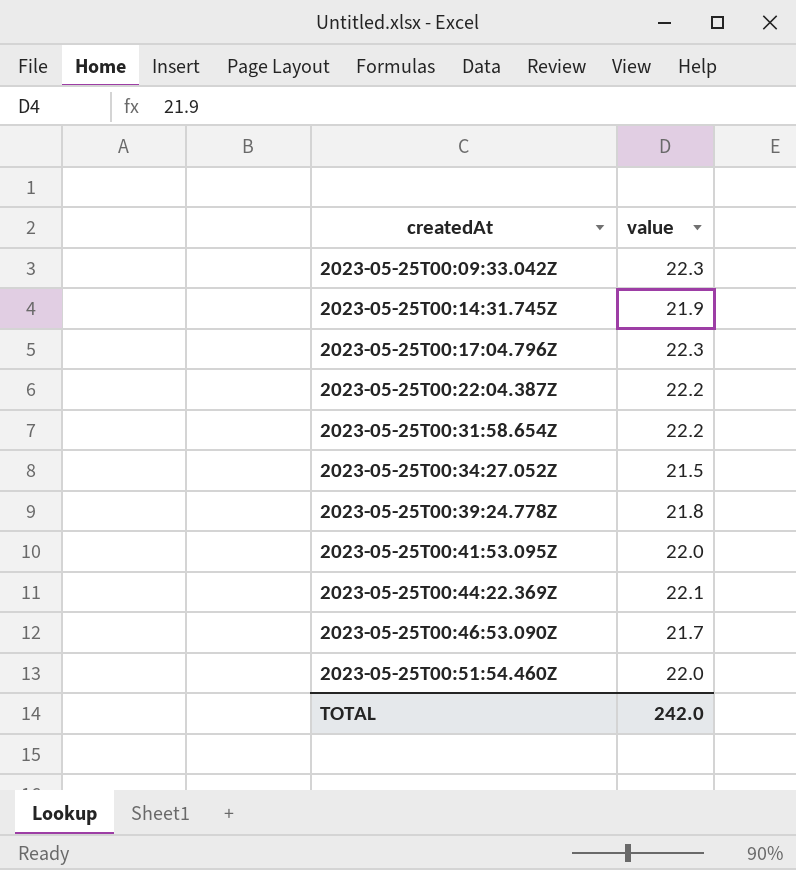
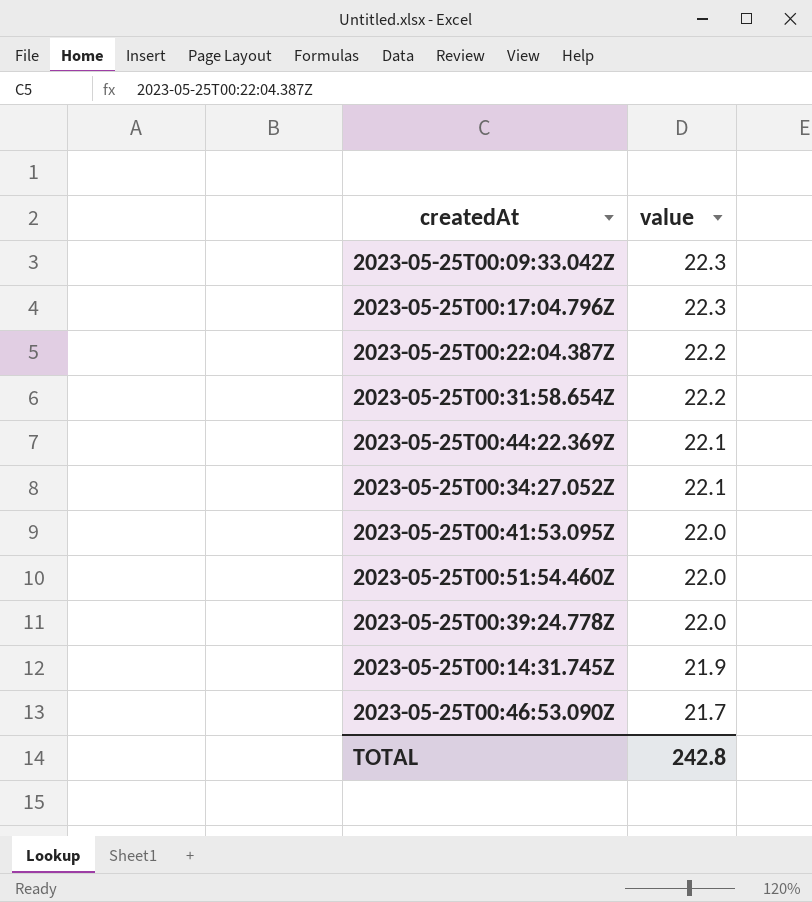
row order: createdAt ascending -> value descending
2023-05-25T00:34:27.052Z | value: 21.5 -> 22.1
2023-05-25T00:39:24.778Z | value: 21.8 -> 22.0
TOTAL | value: 242.0 -> 242.8

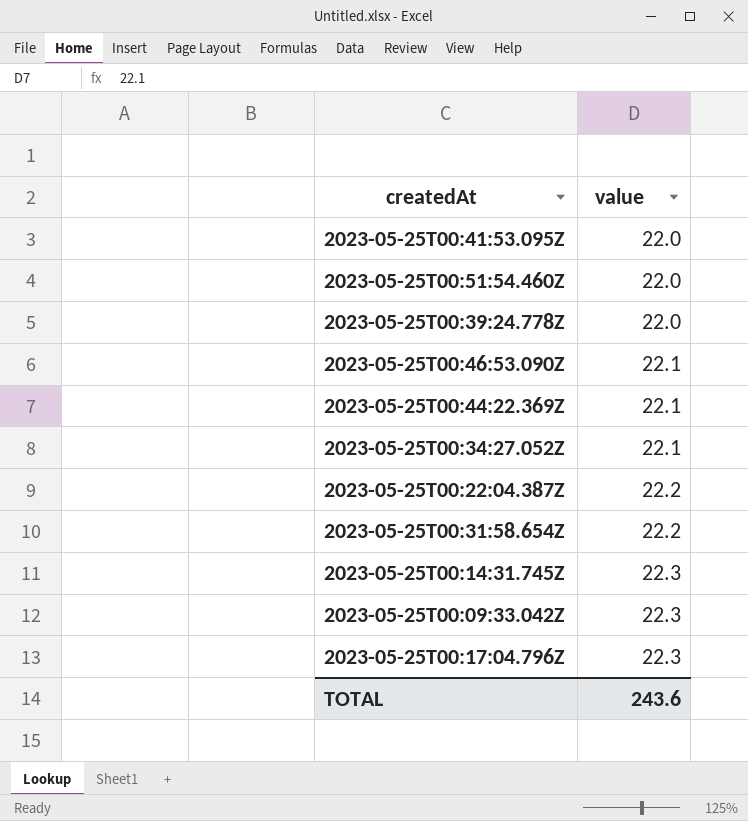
row order: value descending -> value ascending
2023-05-25T00:46:53.090Z | value: 21.7 -> 22.1
2023-05-25T00:14:31.745Z | value: 21.9 -> 22.3
TOTAL | value: 242.8 -> 243.6

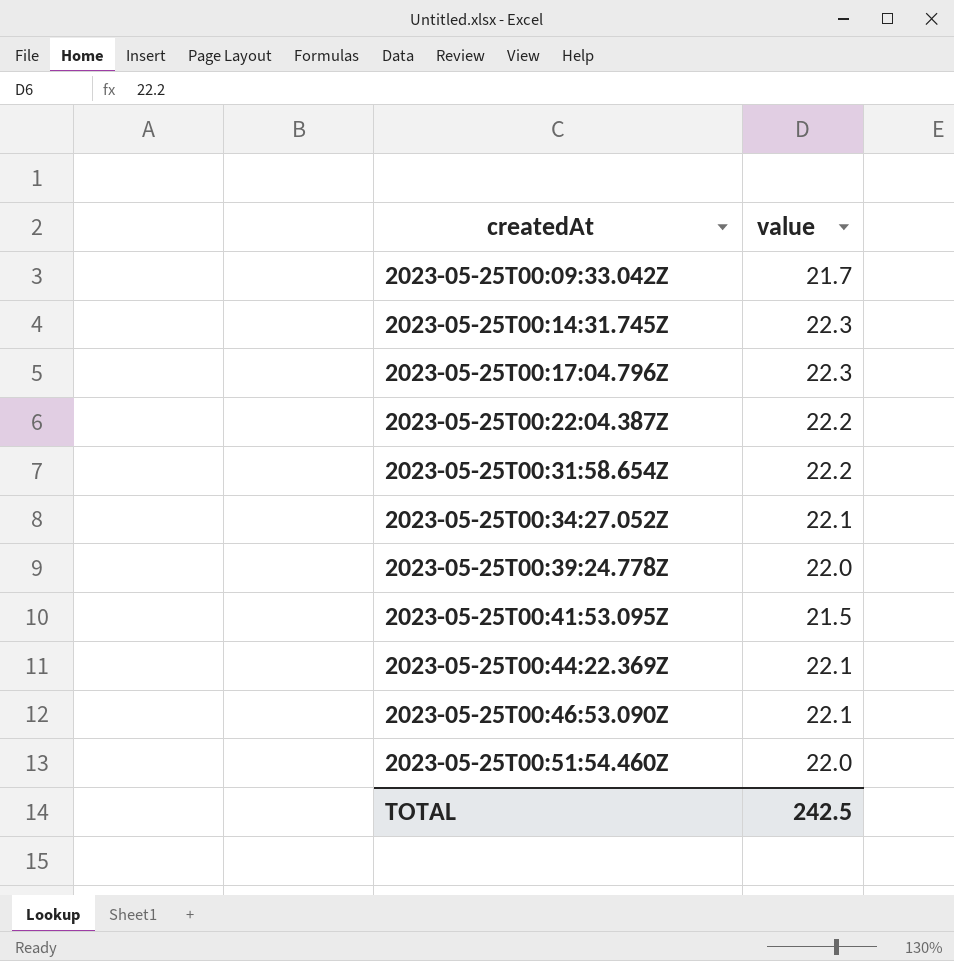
row order: value ascending -> createdAt ascending
2023-05-25T00:09:33.042Z | value: 22.3 -> 21.7
2023-05-25T00:41:53.095Z | value: 22.0 -> 21.5
TOTAL | value: 243.6 -> 242.5

